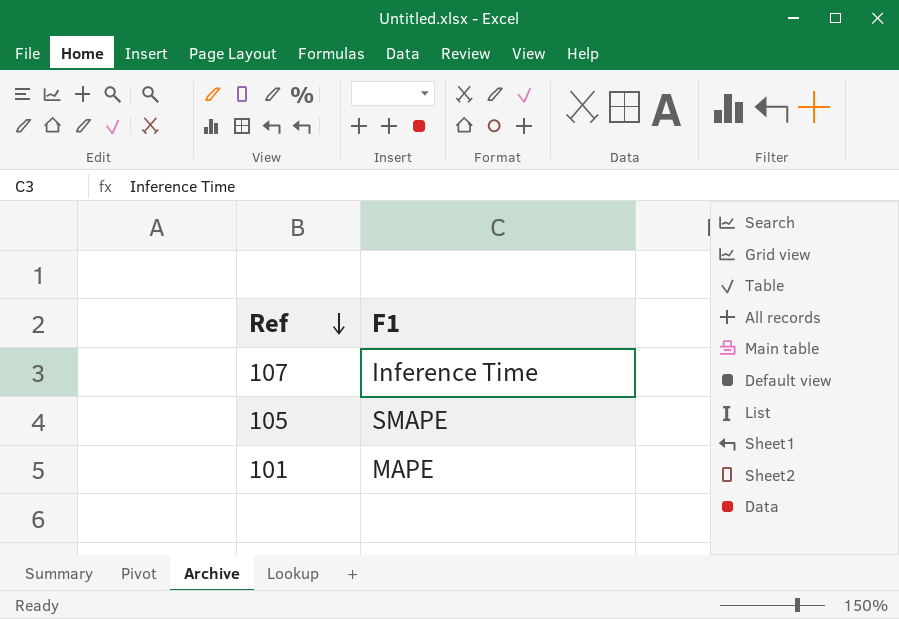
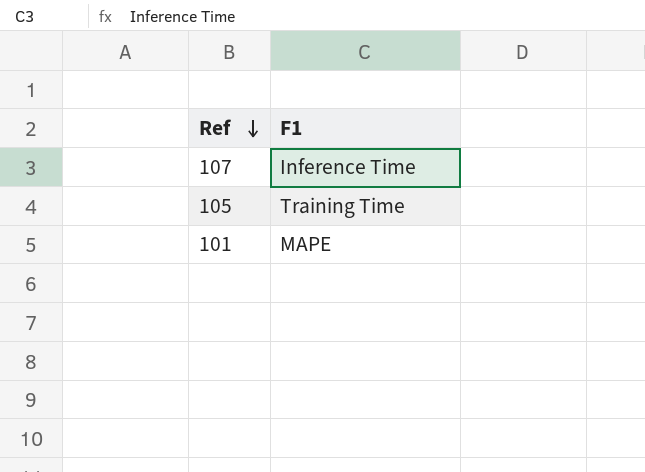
105 | F1: SMAPE -> Training Time

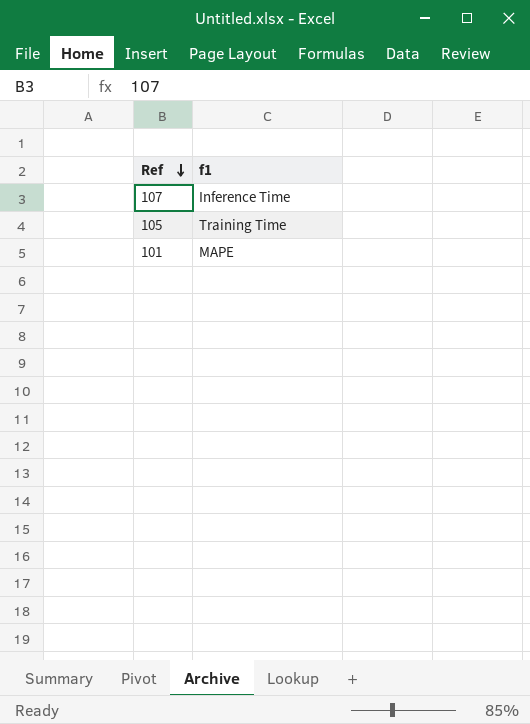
column name: F1 -> f1

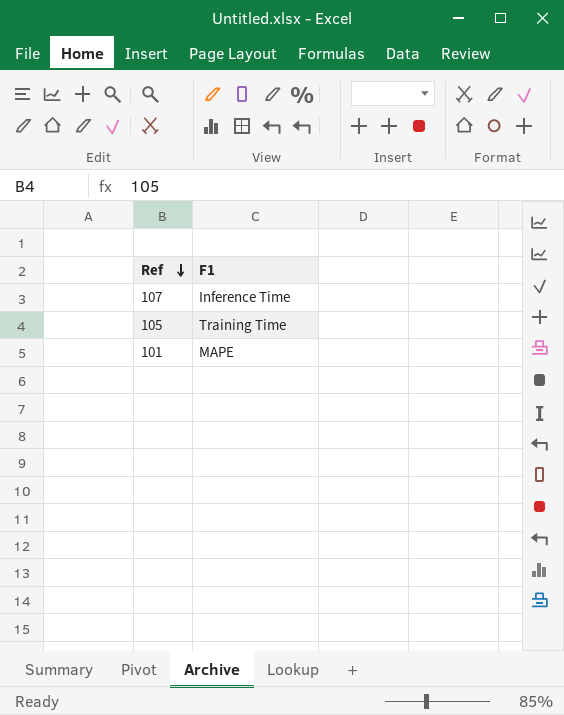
column name: f1 -> F1

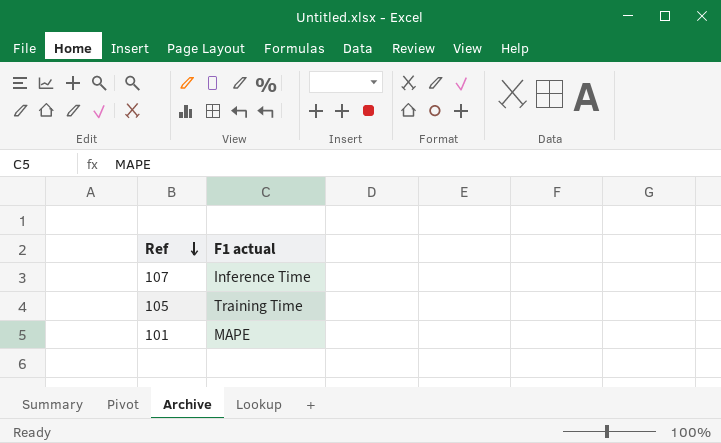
column name: F1 -> F1 actual

